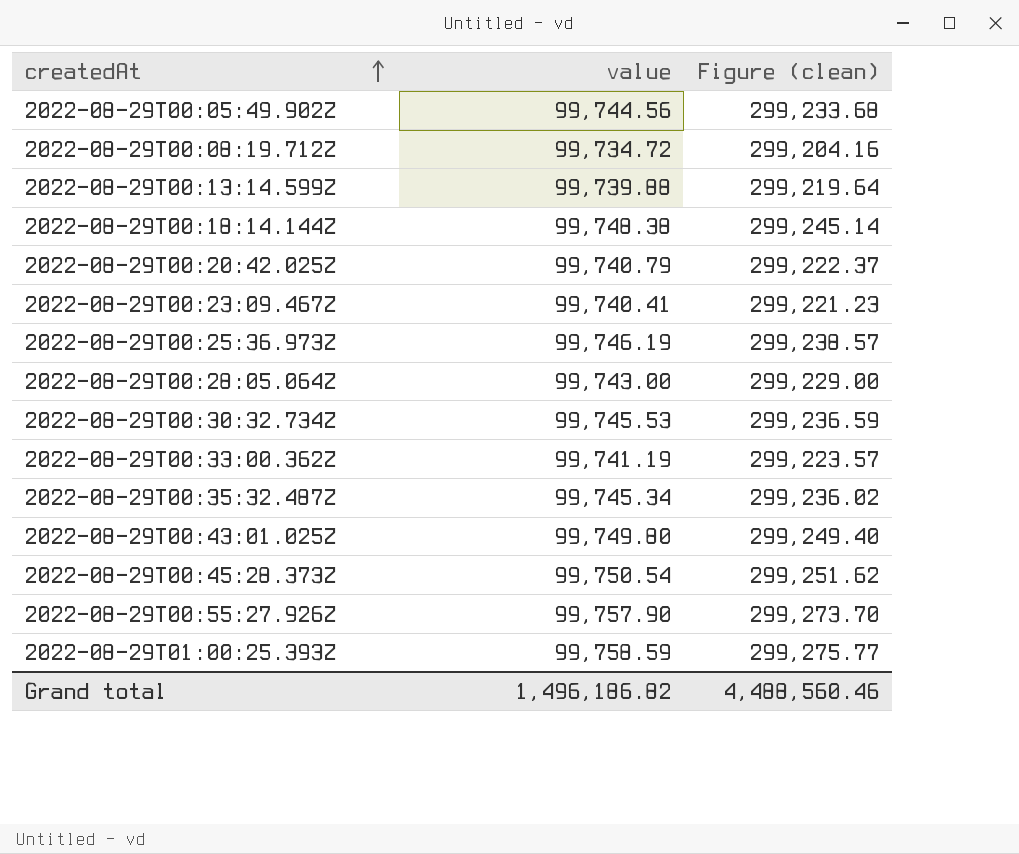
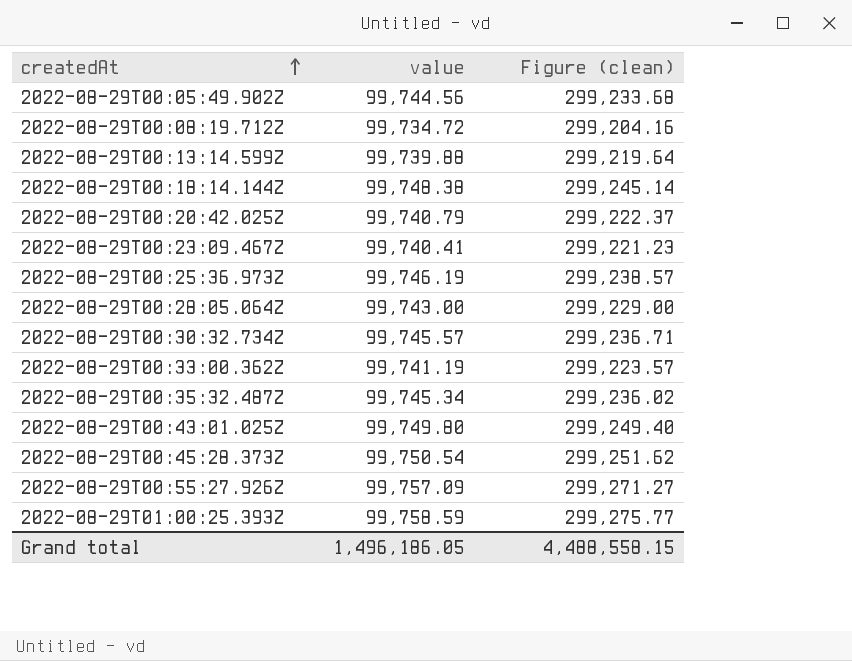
2022-08-29T00:30:32.734Z | value: 99,745.53 -> 99,745.57
2022-08-29T00:30:32.734Z | Figure (clean): 299,236.59 -> 299,236.71
2022-08-29T00:55:27.926Z | value: 99,757.90 -> 99,757.09
2022-08-29T00:55:27.926Z | Figure (clean): 299,273.70 -> 299,271.27
Grand total | value: 1,496,186.82 -> 1,496,186.05
Grand total | Figure (clean): 4,488,560.46 -> 4,488,558.15

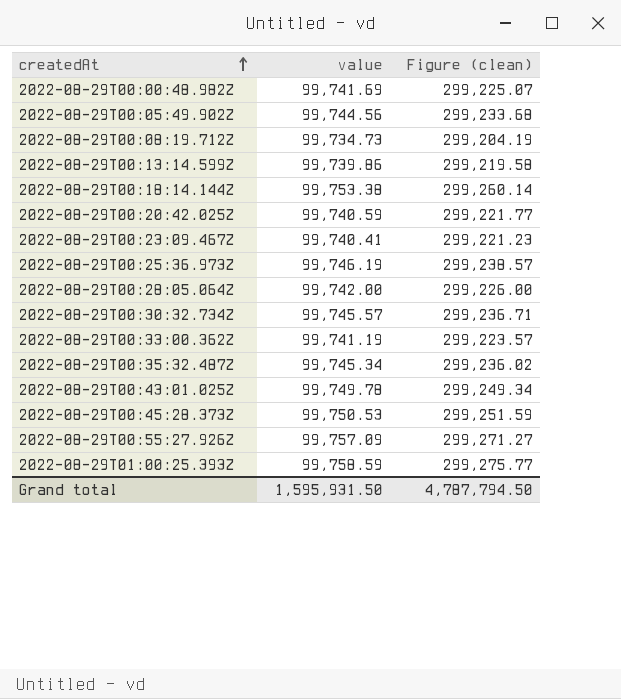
row 2022-08-29T00:00:48.982Z: none -> 99,741.69 | 299,225.07
2022-08-29T00:08:19.712Z | value: 99,734.72 -> 99,734.73
2022-08-29T00:08:19.712Z | Figure (clean): 299,204.16 -> 299,204.19
2022-08-29T00:13:14.599Z | value: 99,739.88 -> 99,739.86
2022-08-29T00:13:14.599Z | Figure (clean): 299,219.64 -> 299,219.58
2022-08-29T00:18:14.144Z | value: 99,748.38 -> 99,753.38
2022-08-29T00:18:14.144Z | Figure (clean): 299,245.14 -> 299,260.14
2022-08-29T00:20:42.025Z | value: 99,740.79 -> 99,740.59
2022-08-29T00:20:42.025Z | Figure (clean): 299,222.37 -> 299,221.77
2022-08-29T00:28:05.064Z | value: 99,743.00 -> 99,742.00
2022-08-29T00:28:05.064Z | Figure (clean): 299,229.00 -> 299,226.00
2022-08-29T00:43:01.025Z | value: 99,749.80 -> 99,749.78
2022-08-29T00:43:01.025Z | Figure (clean): 299,249.40 -> 299,249.34
2022-08-29T00:45:28.373Z | value: 99,750.54 -> 99,750.53
2022-08-29T00:45:28.373Z | Figure (clean): 299,251.62 -> 299,251.59
Grand total | value: 1,496,186.05 -> 1,595,931.50
Grand total | Figure (clean): 4,488,558.15 -> 4,787,794.50

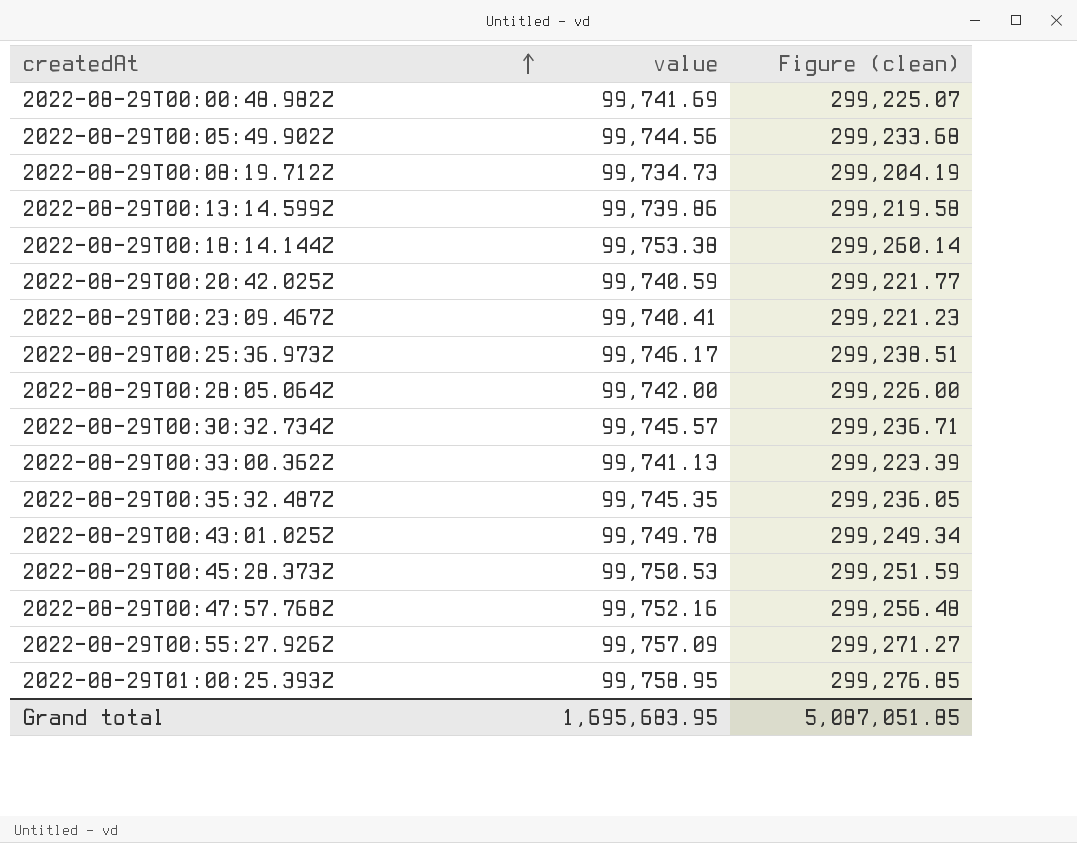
2022-08-29T00:25:36.973Z | value: 99,746.19 -> 99,746.17
2022-08-29T00:25:36.973Z | Figure (clean): 299,238.57 -> 299,238.51
2022-08-29T00:33:00.362Z | value: 99,741.19 -> 99,741.13
2022-08-29T00:33:00.362Z | Figure (clean): 299,223.57 -> 299,223.39
2022-08-29T00:35:32.487Z | value: 99,745.34 -> 99,745.35
2022-08-29T00:35:32.487Z | Figure (clean): 299,236.02 -> 299,236.05
row 2022-08-29T00:47:57.768Z: none -> 99,752.16 | 299,256.48
2022-08-29T01:00:25.393Z | value: 99,758.59 -> 99,758.95
2022-08-29T01:00:25.393Z | Figure (clean): 299,275.77 -> 299,276.85
Grand total | value: 1,595,931.50 -> 1,695,683.95
Grand total | Figure (clean): 4,787,794.50 -> 5,087,051.85

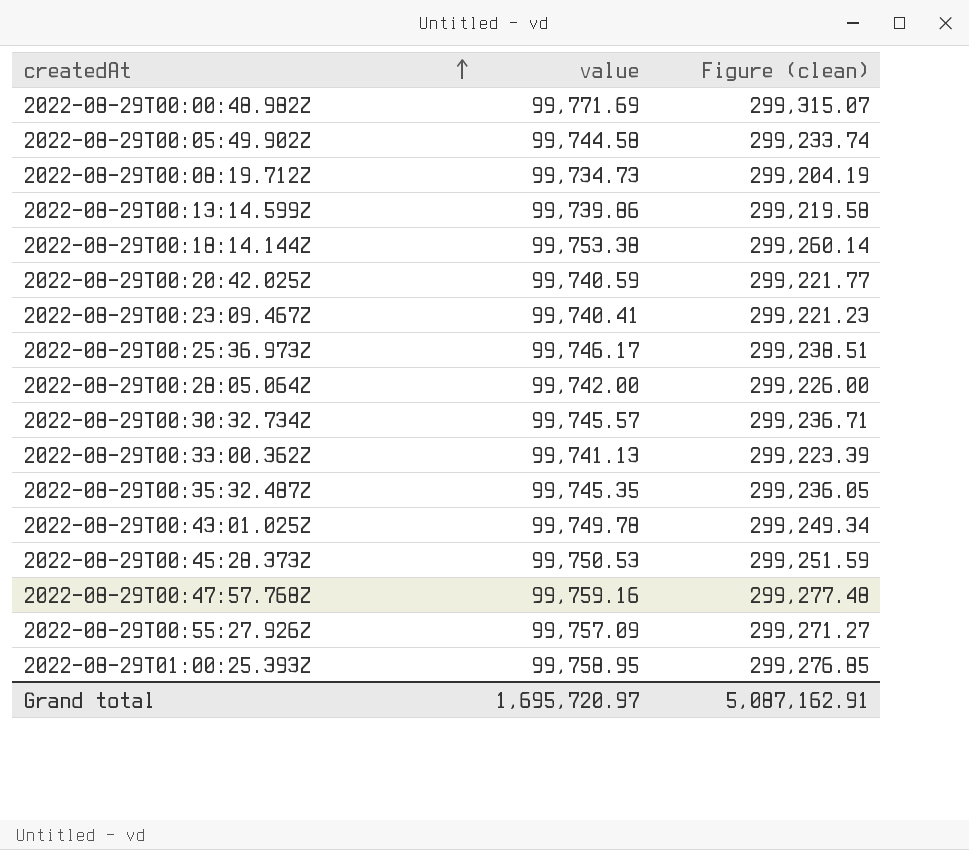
2022-08-29T00:00:48.982Z | value: 99,741.69 -> 99,771.69
2022-08-29T00:00:48.982Z | Figure (clean): 299,225.07 -> 299,315.07
2022-08-29T00:05:49.902Z | value: 99,744.56 -> 99,744.58
2022-08-29T00:05:49.902Z | Figure (clean): 299,233.68 -> 299,233.74
2022-08-29T00:47:57.768Z | value: 99,752.16 -> 99,759.16
2022-08-29T00:47:57.768Z | Figure (clean): 299,256.48 -> 299,277.48
Grand total | value: 1,695,683.95 -> 1,695,720.97
Grand total | Figure (clean): 5,087,051.85 -> 5,087,162.91

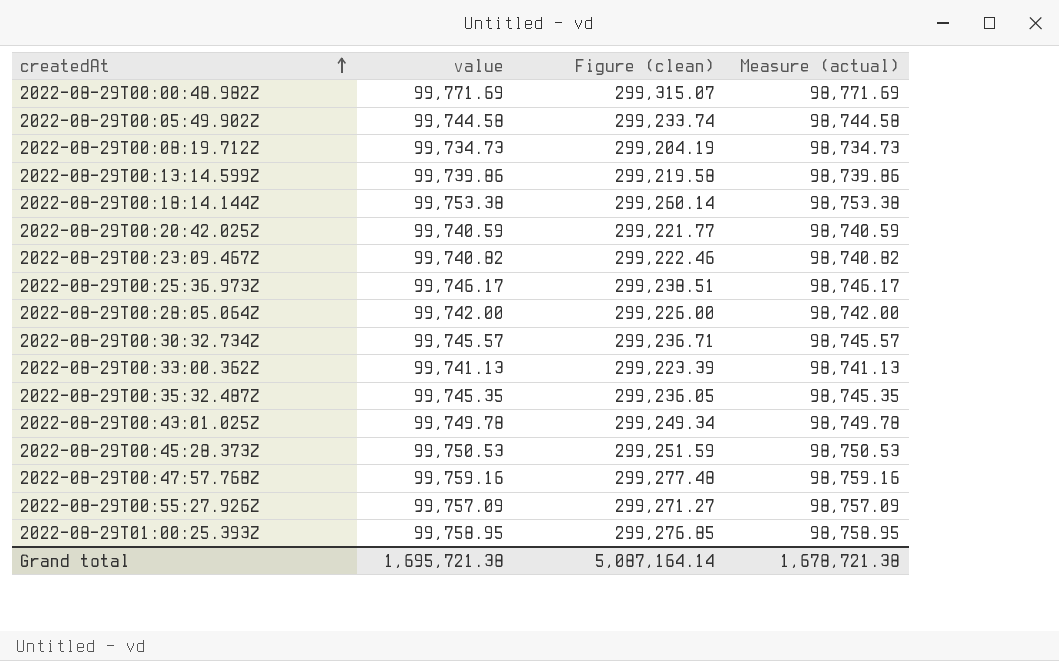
column Measure (actual) | formula: none -> [value] - 1000
2022-08-29T00:23:09.467Z | value: 99,740.41 -> 99,740.82
2022-08-29T00:23:09.467Z | Figure (clean): 299,221.23 -> 299,222.46
Grand total | value: 1,695,720.97 -> 1,695,721.38
Grand total | Figure (clean): 5,087,162.91 -> 5,087,164.14

